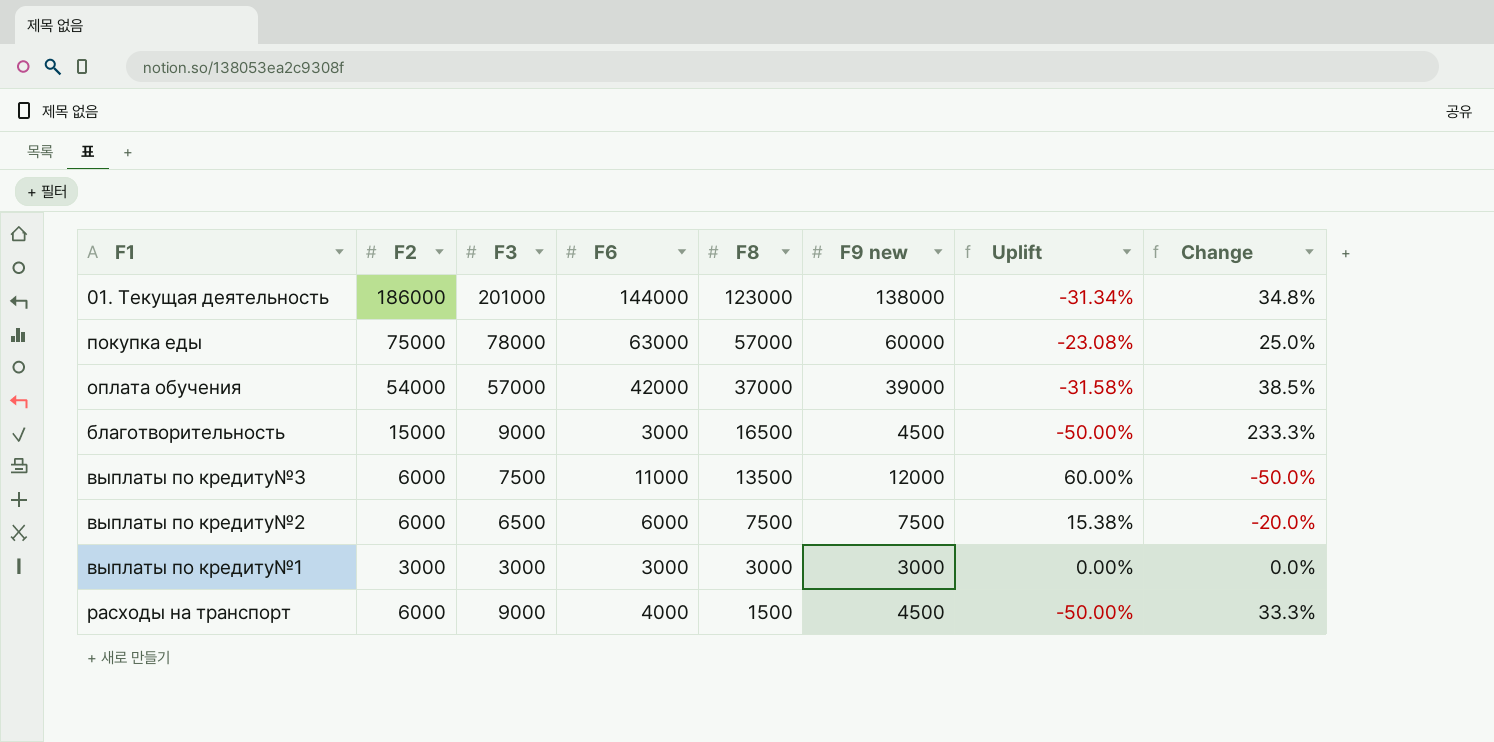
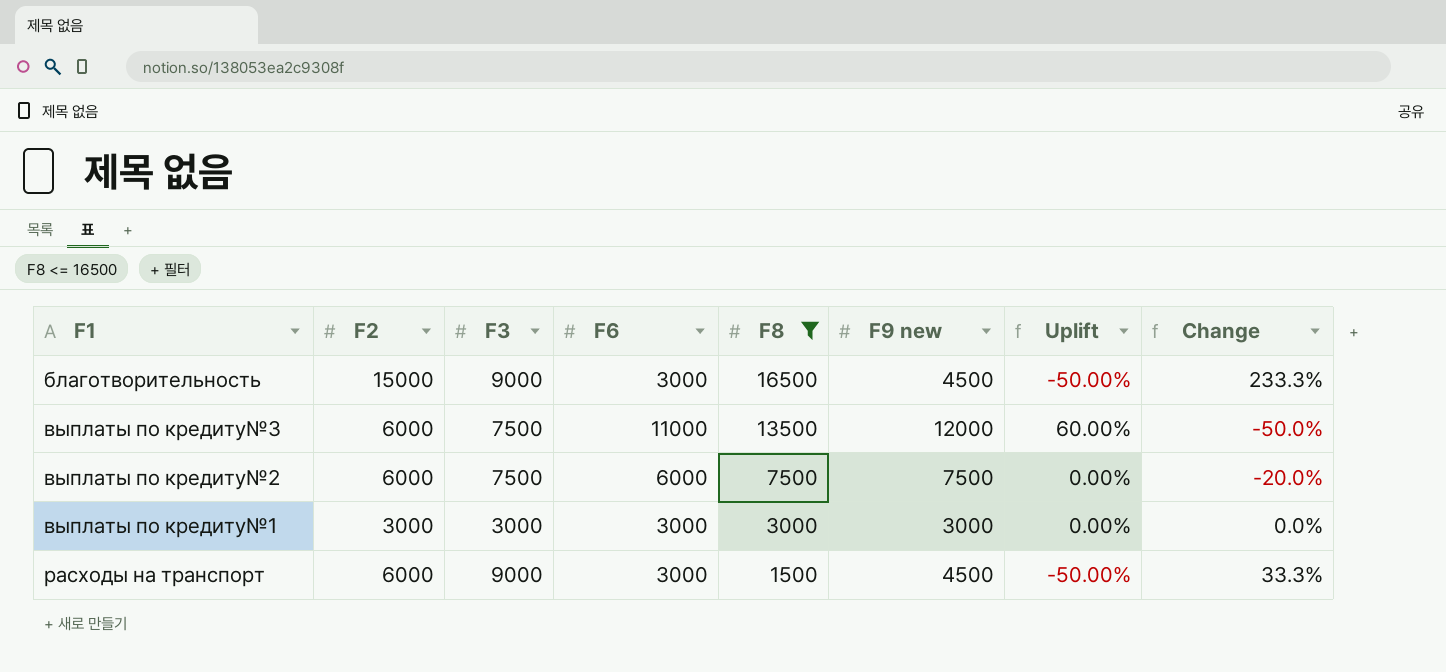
filter: none -> F8 <= 16500
выплаты по кредиту№2 | F3: 6500 -> 7500
выплаты по кредиту№2 | Uplift: 15.38% -> 0.00%
расходы на транспорт | F6: 4000 -> 3000

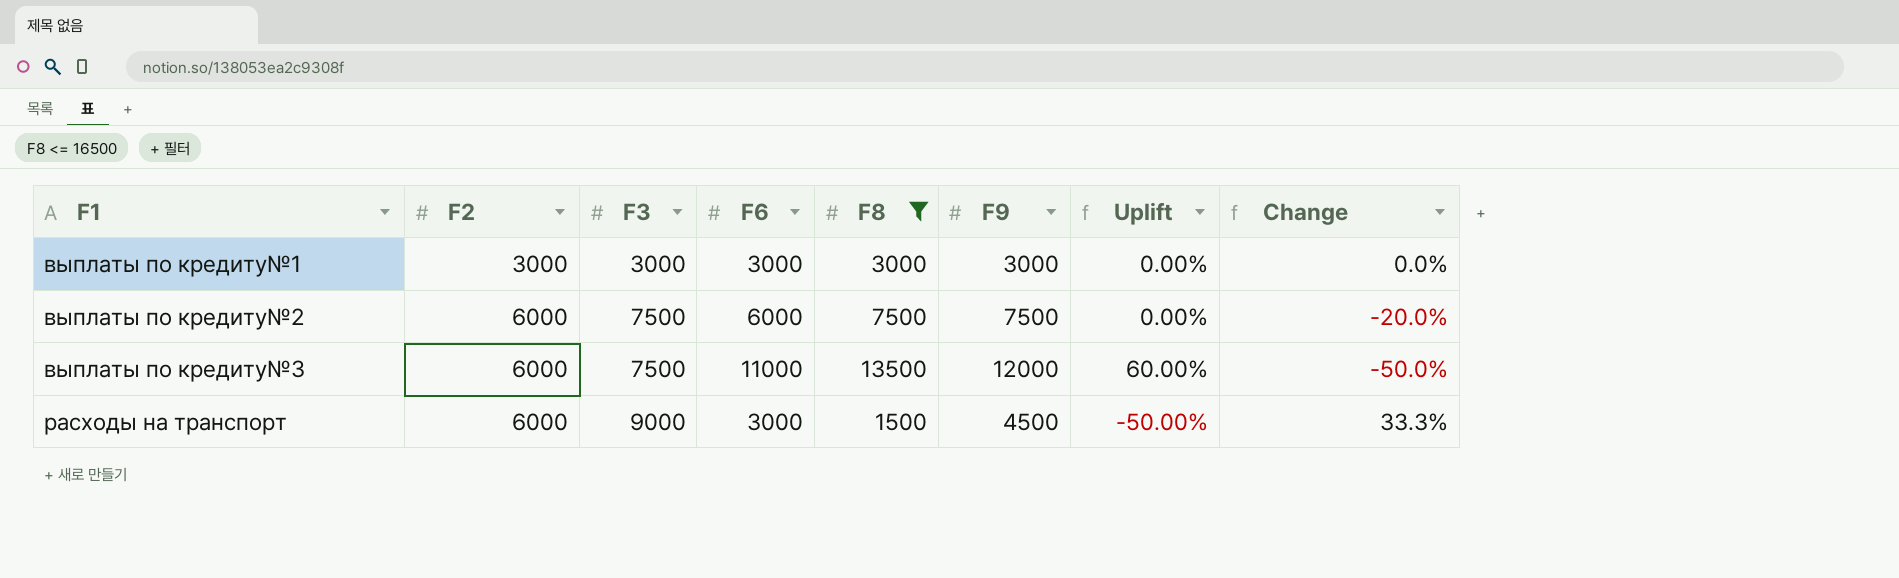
row order: F8 descending -> F1 ascending
column name: F9 new -> F9
row благотворительность: 15000 | 9000 | 3000 | 16500 | 4500 | -50.00% | 233.3% -> none

